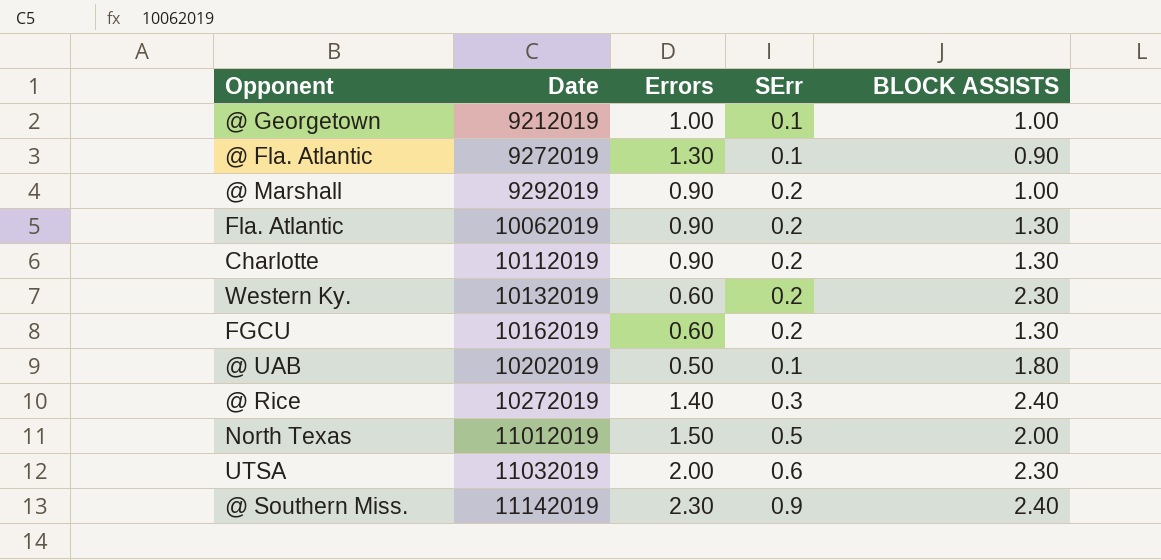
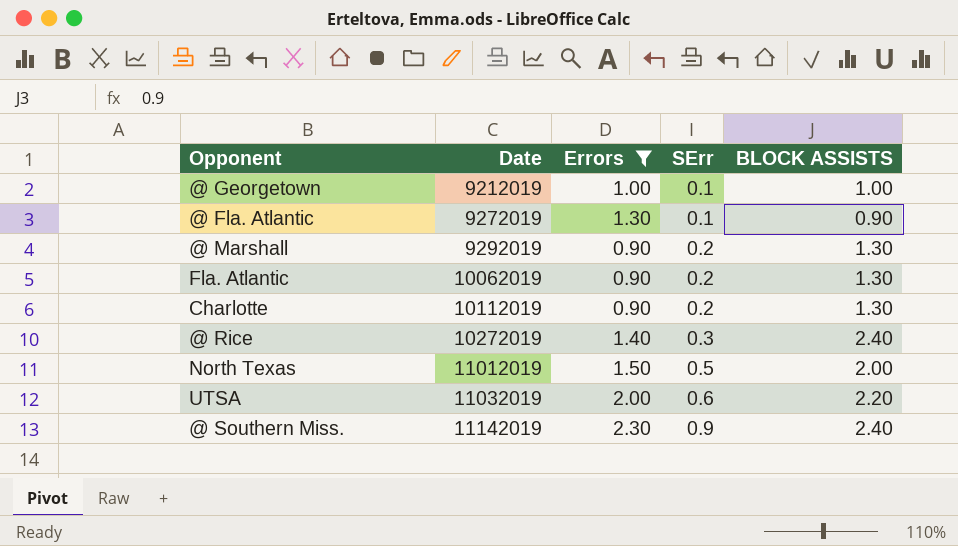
filter: none -> Errors >= 0.90
@ Marshall | BLOCK ASSISTS: 1.00 -> 1.30
UTSA | BLOCK ASSISTS: 2.30 -> 2.20

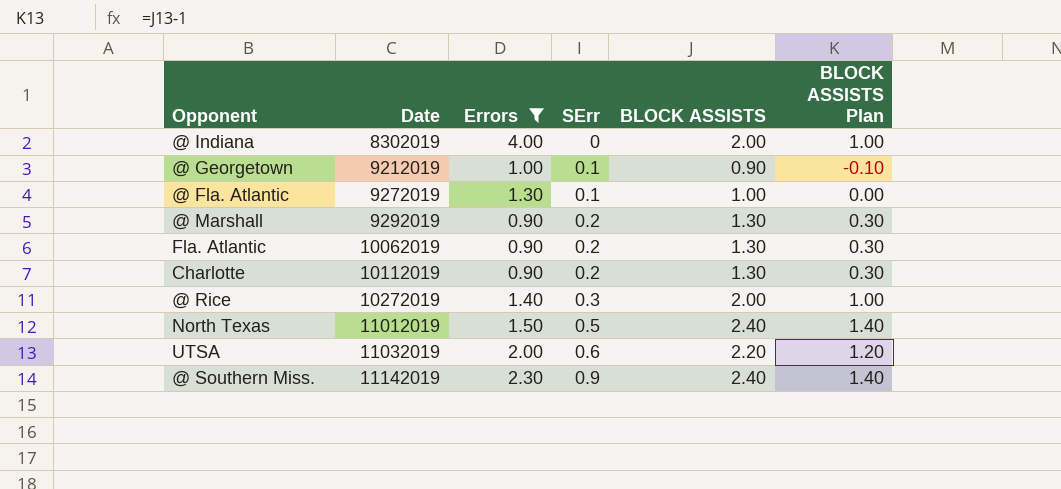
column BLOCK ASSISTS Plan | formula: none -> [BLOCK ASSISTS] - 1
row @ Indiana: none -> 8302019 | 4.00 | 0 | 2.00 | 1.00
@ Georgetown | BLOCK ASSISTS: 1.00 -> 0.90
@ Fla. Atlantic | BLOCK ASSISTS: 0.90 -> 1.00
@ Rice | BLOCK ASSISTS: 2.40 -> 2.00
North Texas | BLOCK ASSISTS: 2.00 -> 2.40

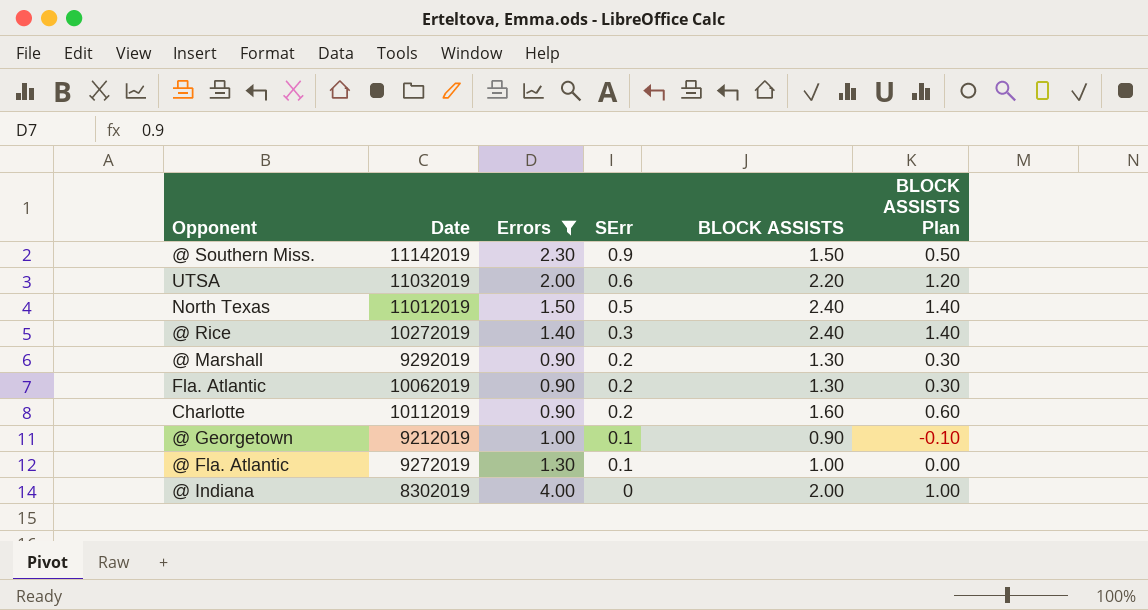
row order: Date ascending -> SErr descending
@ Southern Miss. | BLOCK ASSISTS: 2.40 -> 1.50
@ Southern Miss. | BLOCK ASSISTS Plan: 1.40 -> 0.50
@ Rice | BLOCK ASSISTS: 2.00 -> 2.40
@ Rice | BLOCK ASSISTS Plan: 1.00 -> 1.40
Charlotte | BLOCK ASSISTS: 1.30 -> 1.60
Charlotte | BLOCK ASSISTS Plan: 0.30 -> 0.60

